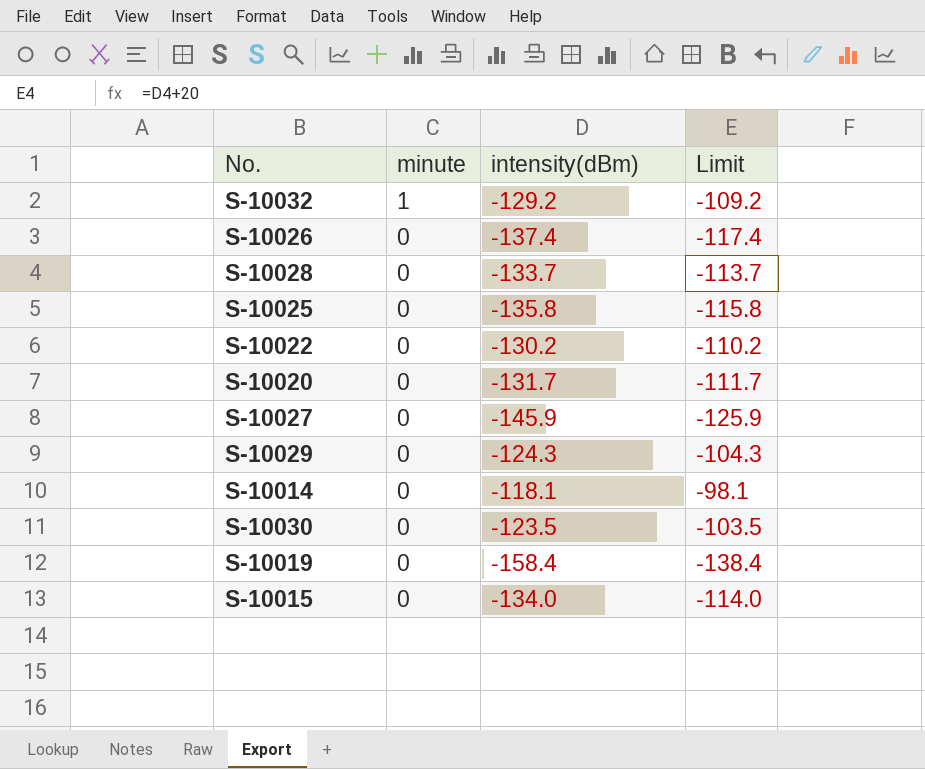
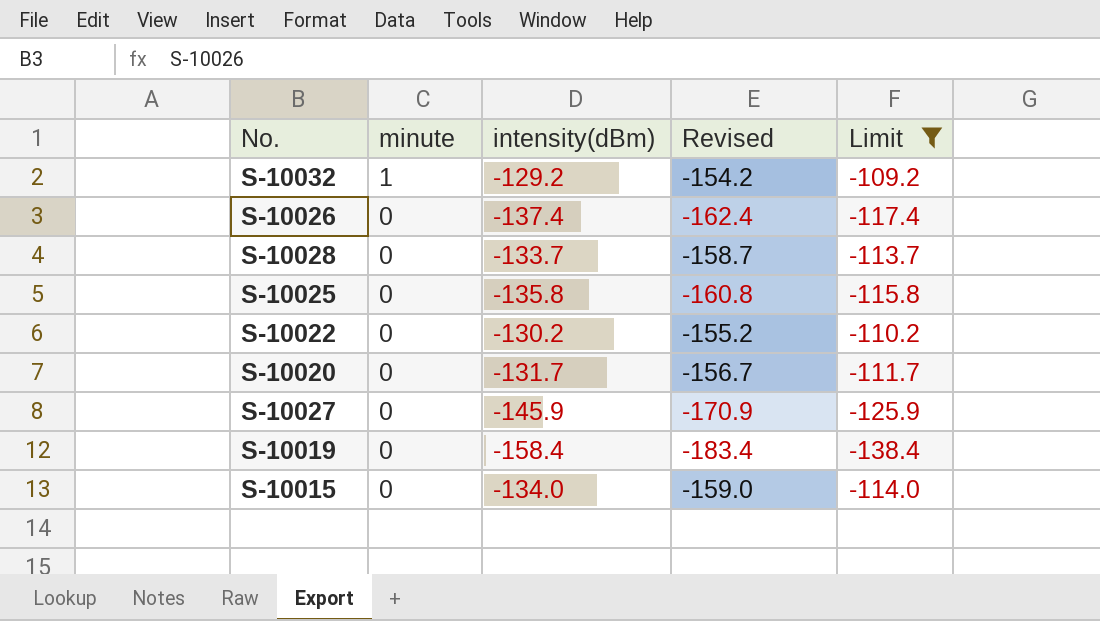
filter: none -> Limit <= -109.2
column Revised | formula: none -> [intensity(dBm)] - 25

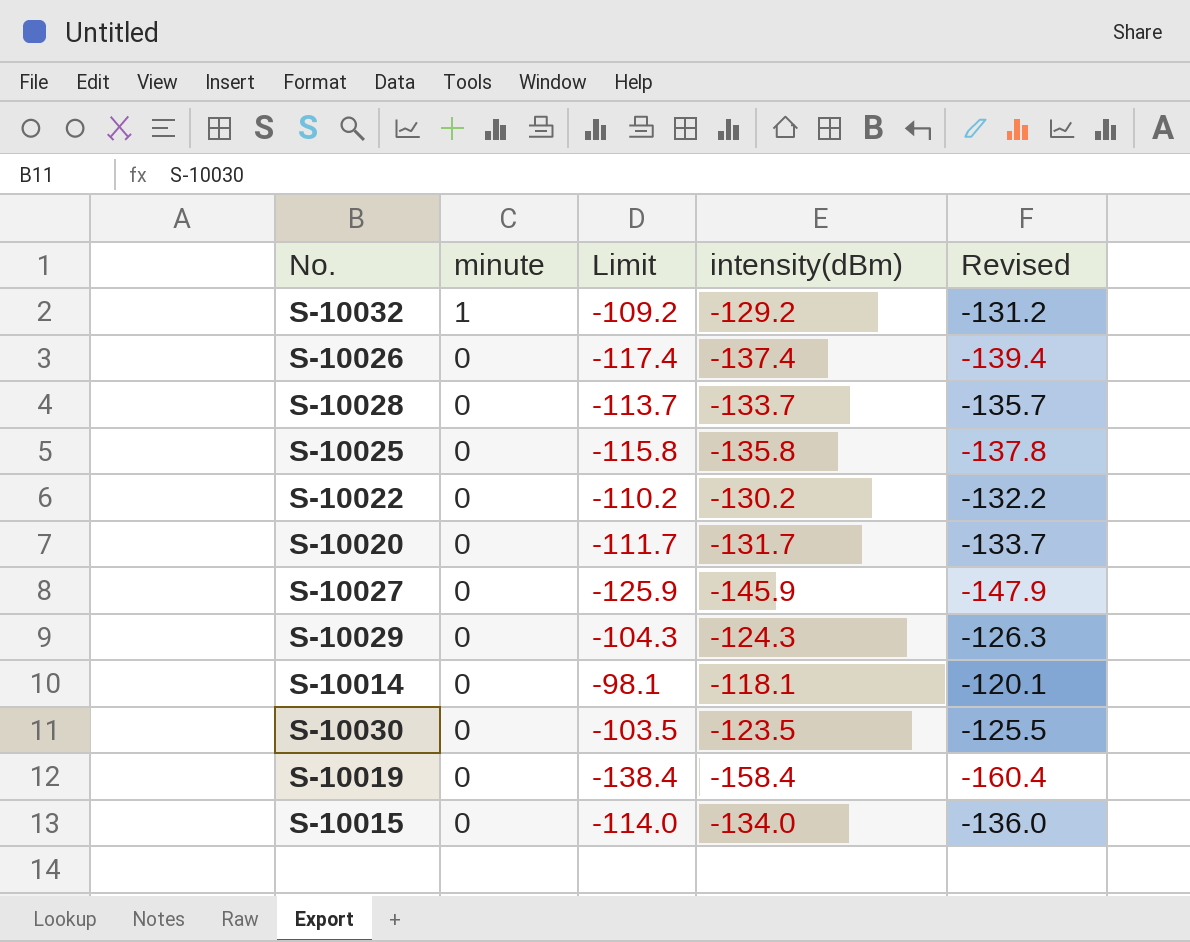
filter: Limit <= -109.2 -> none
column Limit | position: 5 -> 3
column Revised | formula: [intensity(dBm)] - 25 -> [intensity(dBm)] - 2

